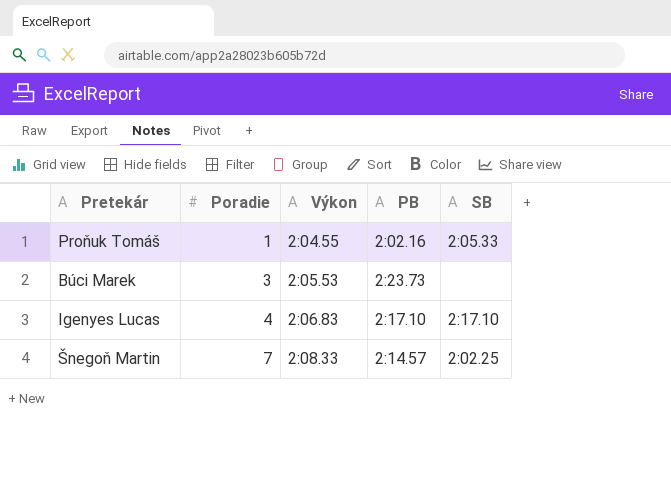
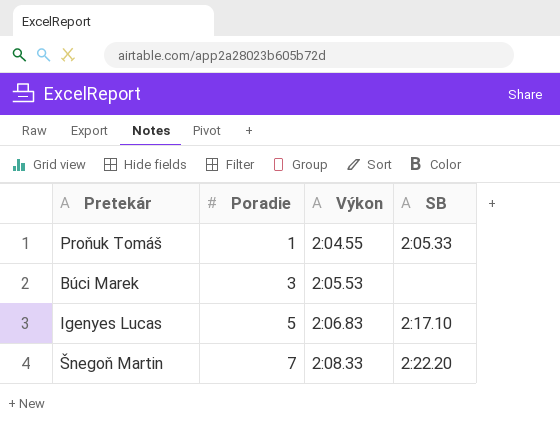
column PB | position: 4 -> none
Igenyes Lucas | Poradie: 4 -> 5
Šnegoň Martin | SB: 2:02.25 -> 2:22.20

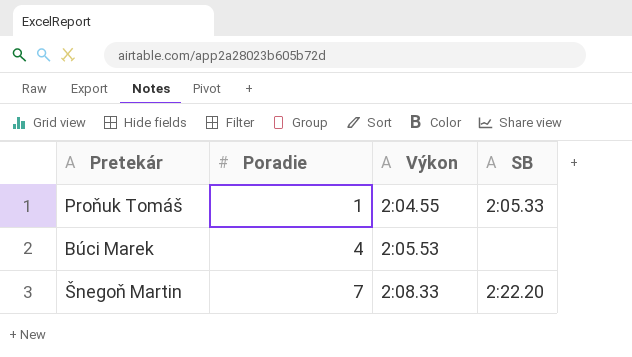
row Igenyes Lucas: 5 | 2:06.83 | 2:17.10 -> none
Búci Marek | Poradie: 3 -> 4

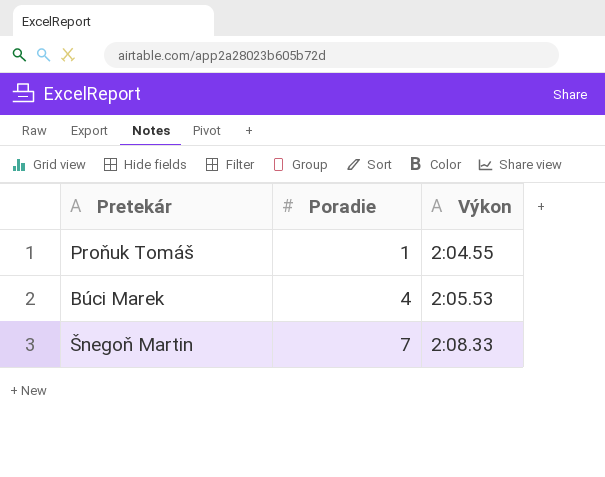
column SB | position: 4 -> none

